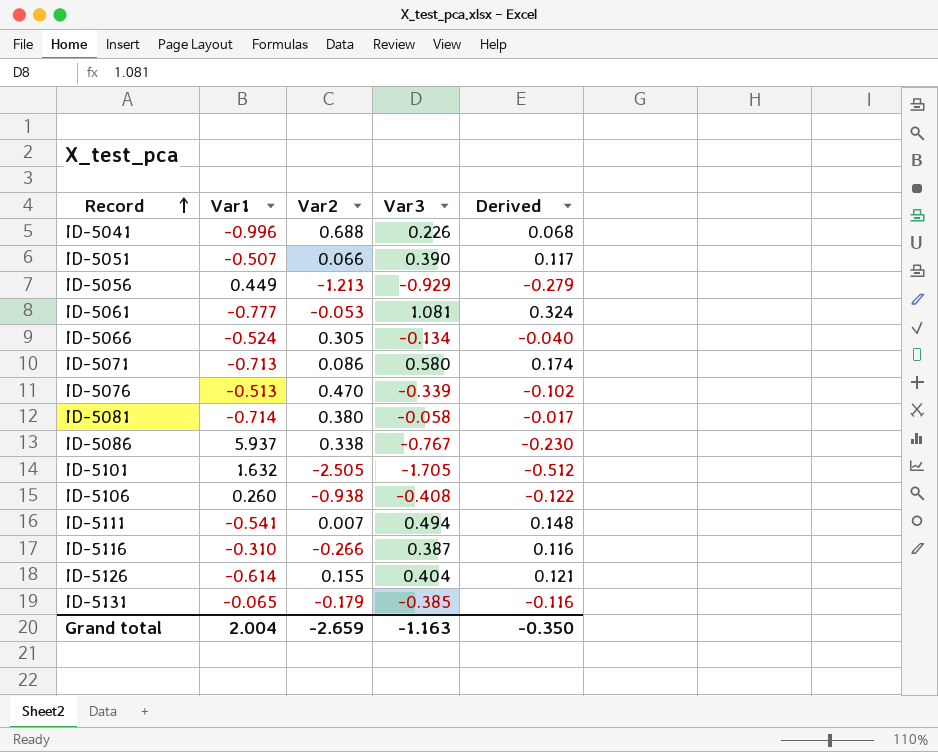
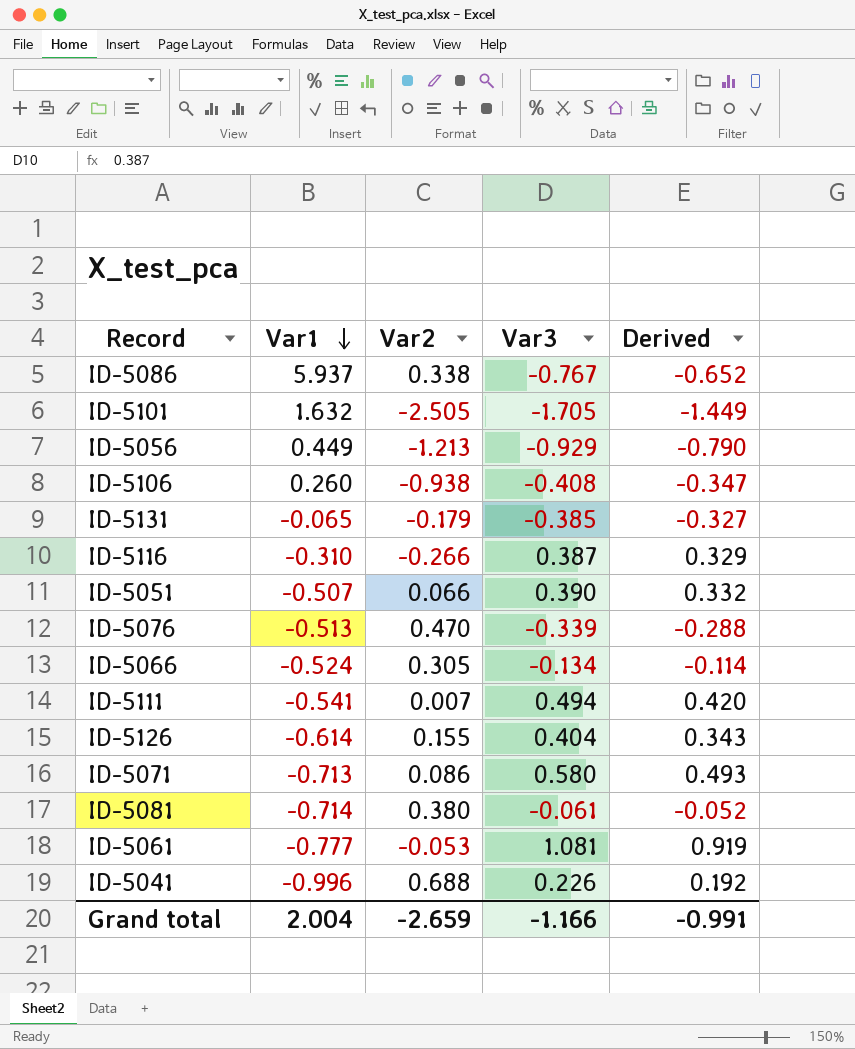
row order: Record ascending -> Var1 descending
column Derived | formula: [Var3] * 0.3 -> [Var3] * 0.85
ID-5081 | Var3: -0.058 -> -0.061
Grand total | Var3: -1.163 -> -1.166
Grand total | Derived: -0.350 -> -0.991

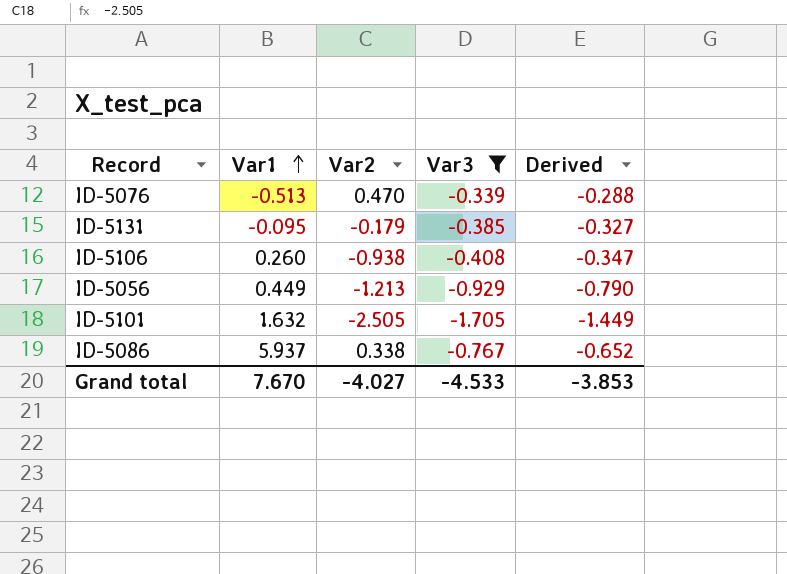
filter: none -> Var3 <= -0.339
row order: Var1 descending -> Var1 ascending
ID-5131 | Var1: -0.065 -> -0.095
Grand total | Var1: 2.004 -> 7.670
Grand total | Var2: -2.659 -> -4.027
Grand total | Var3: -1.166 -> -4.533
Grand total | Derived: -0.991 -> -3.853

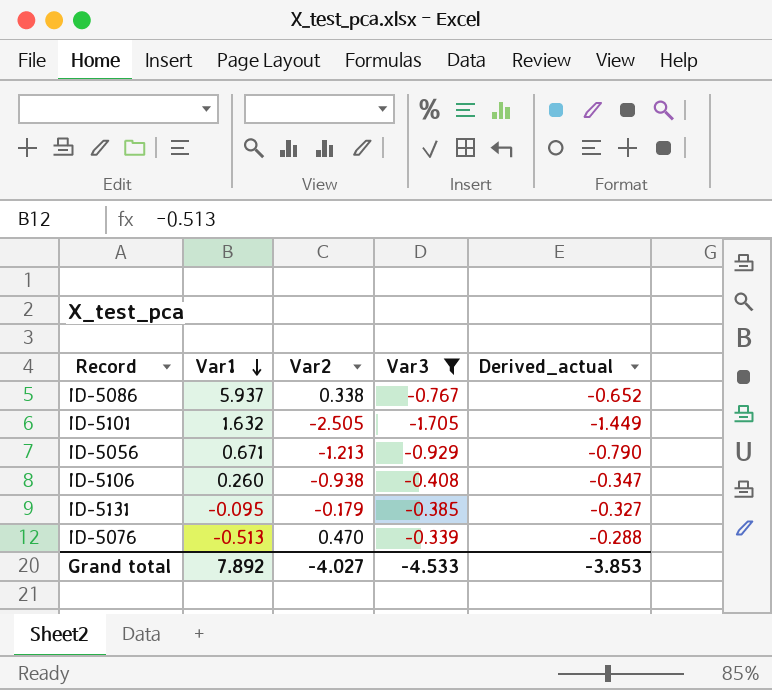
row order: Var1 ascending -> Var1 descending
column name: Derived -> Derived_actual
ID-5056 | Var1: 0.449 -> 0.671
Grand total | Var1: 7.670 -> 7.892

